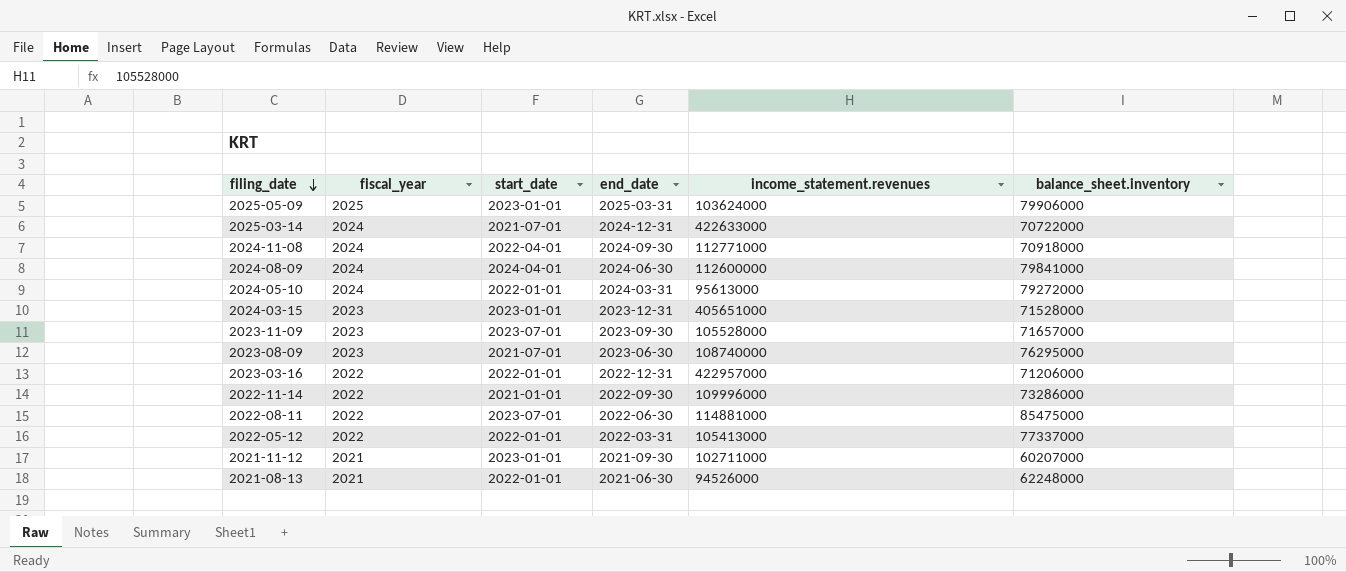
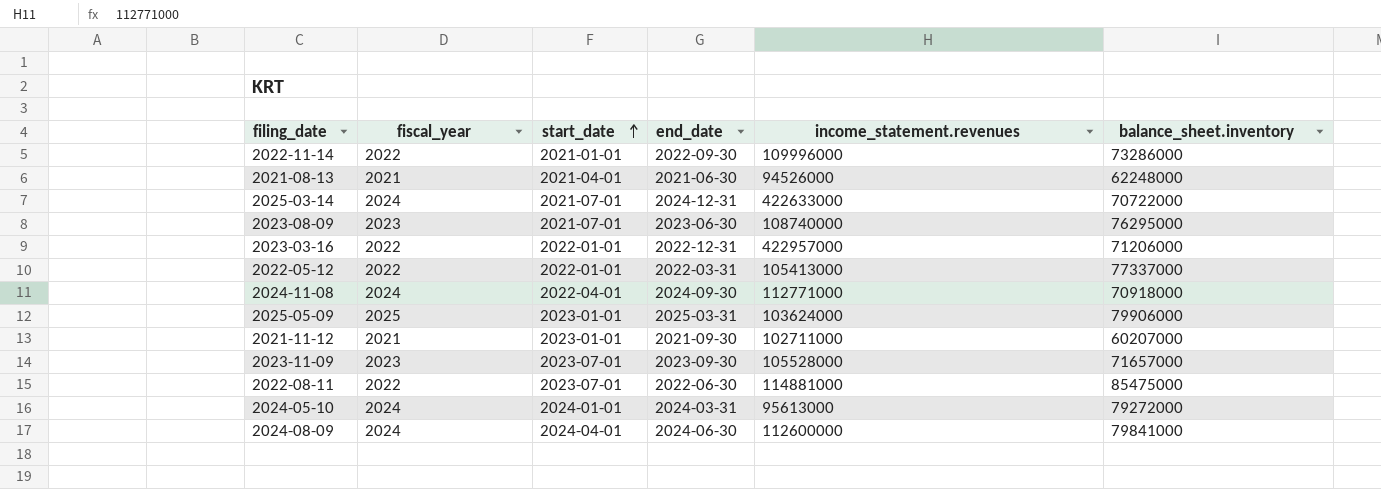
row order: filing_date descending -> start_date ascending
row 2024-03-15: 2023 | 2023-01-01 | 2023-12-31 | 405651000 | 71528000 -> none
2021-08-13 | start_date: 2022-01-01 -> 2021-04-01
2024-05-10 | start_date: 2022-01-01 -> 2024-01-01

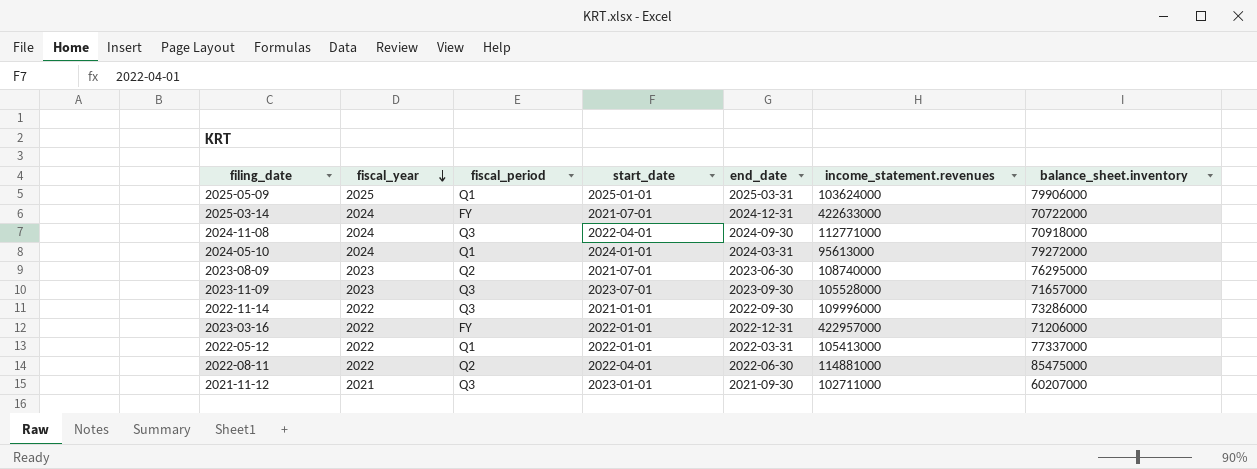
row order: start_date ascending -> fiscal_year descending
column fiscal_period | position: none -> 3
row 2021-08-13: 2021 | 2021-04-01 | 2021-06-30 | 94526000 | 62248000 -> none
row 2024-08-09: 2024 | 2024-04-01 | 2024-06-30 | 112600000 | 79841000 -> none
2025-05-09 | start_date: 2023-01-01 -> 2025-01-01
2022-08-11 | start_date: 2023-07-01 -> 2022-04-01

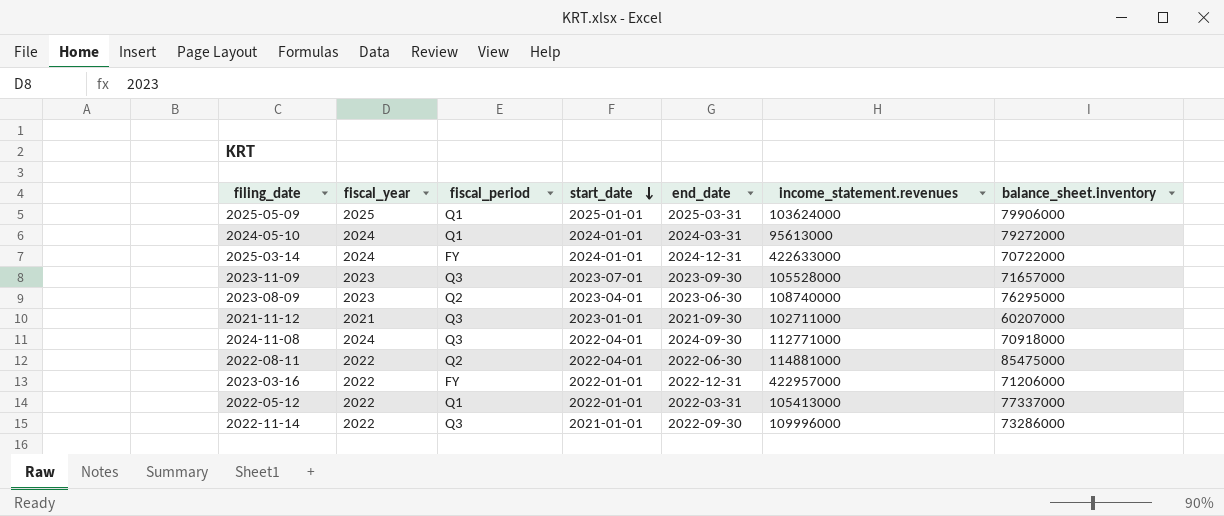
row order: fiscal_year descending -> start_date descending
2025-03-14 | start_date: 2021-07-01 -> 2024-01-01
2023-08-09 | start_date: 2021-07-01 -> 2023-04-01

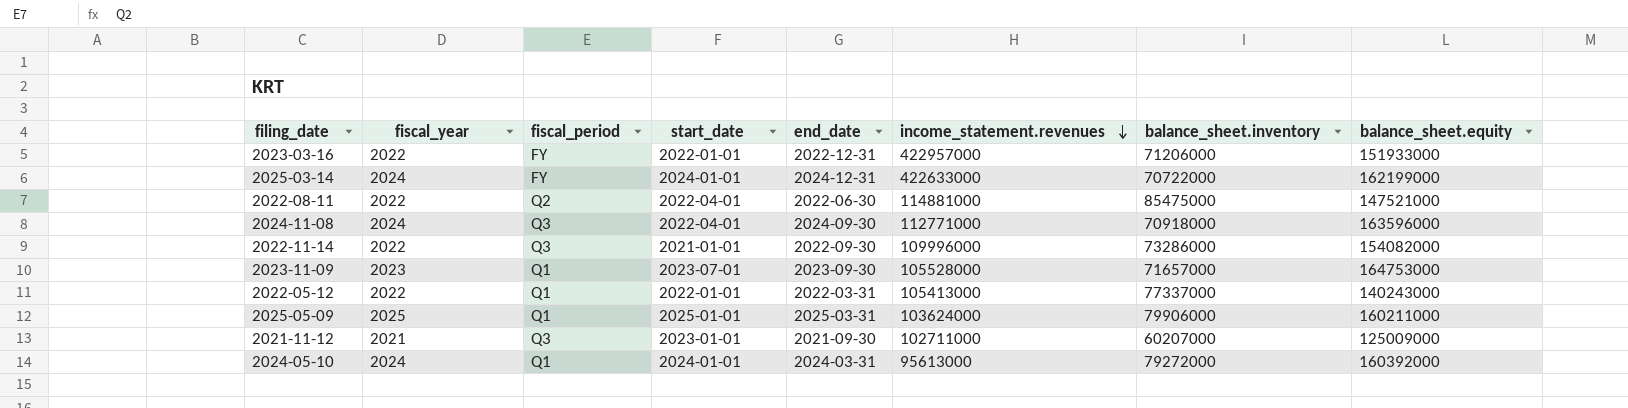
row order: start_date descending -> income_statement.revenues descending
column balance_sheet.equity | position: none -> 8
row 2023-08-09: 2023 | Q2 | 2023-04-01 | 2023-06-30 | 108740000 | 76295000 -> none
2023-11-09 | fiscal_period: Q3 -> Q1

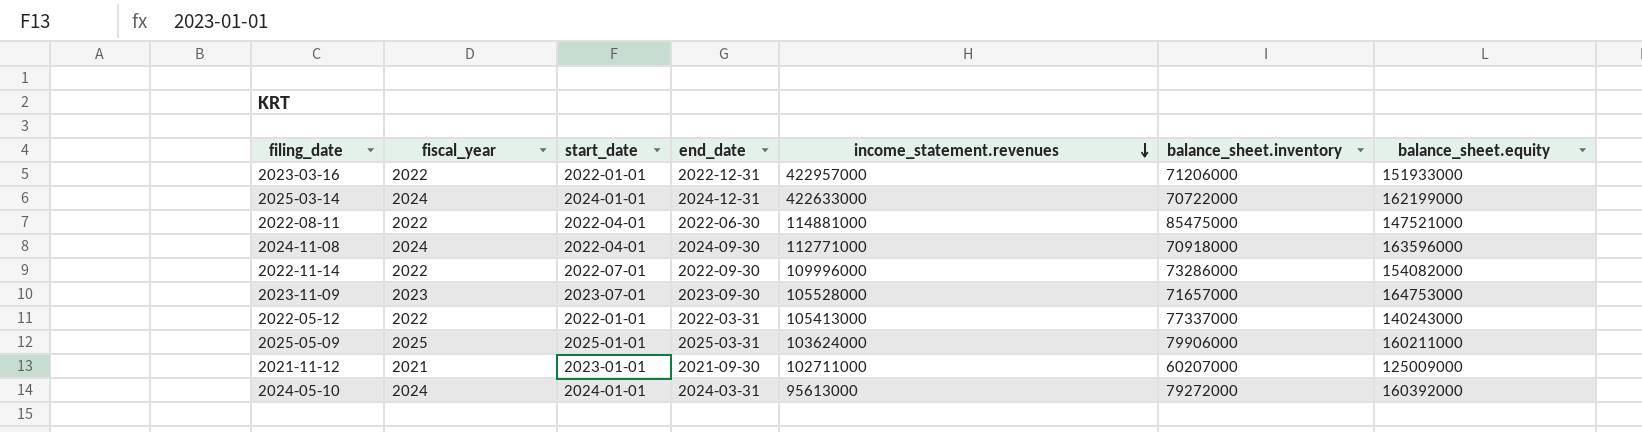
column fiscal_period | position: 3 -> none
2022-11-14 | start_date: 2021-01-01 -> 2022-07-01

